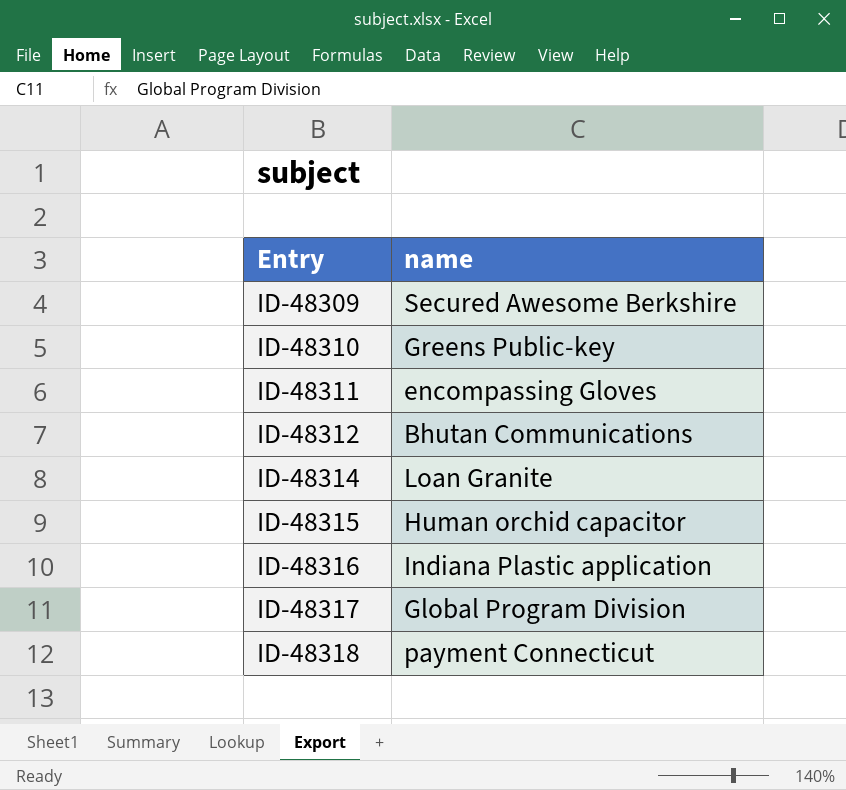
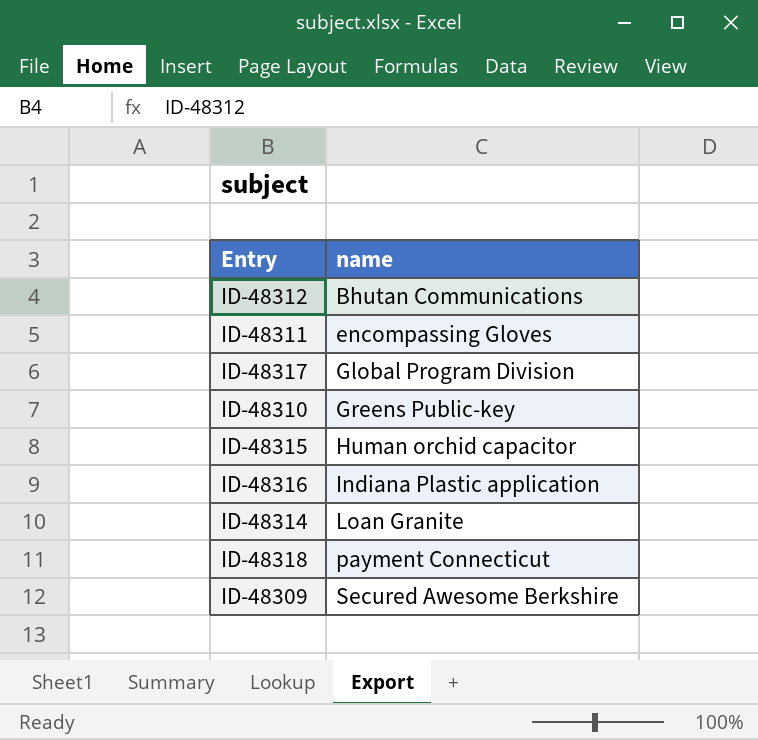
row order: Entry ascending -> name ascending

